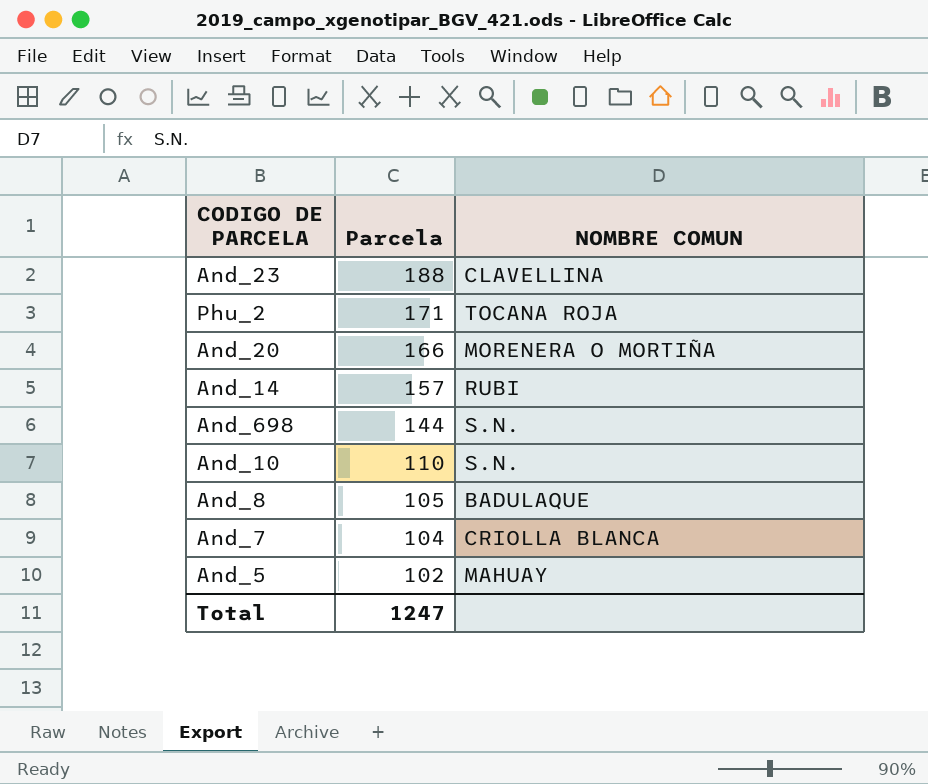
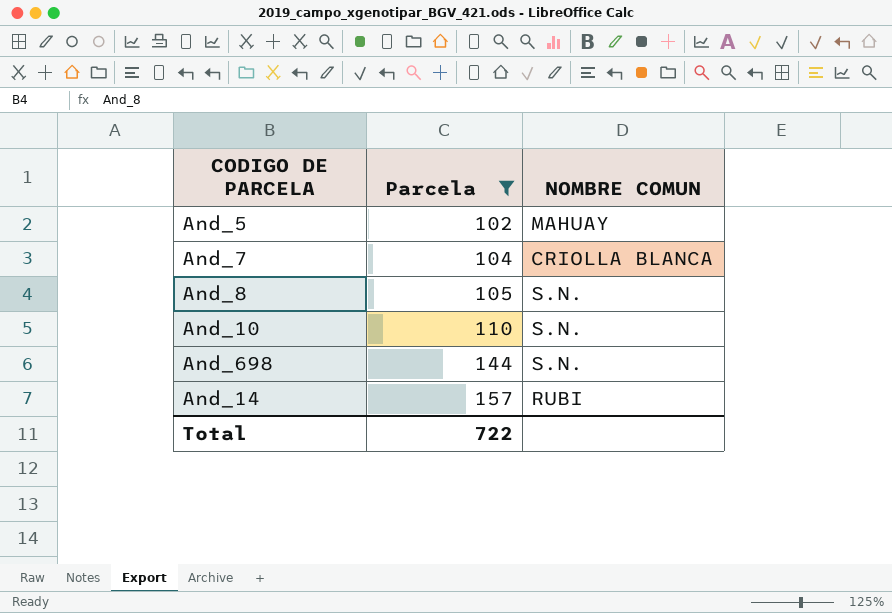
filter: none -> Parcela <= 157
row order: Parcela descending -> Parcela ascending
And_8 | NOMBRE COMUN: BADULAQUE -> S.N.
Total | Parcela: 1247 -> 722

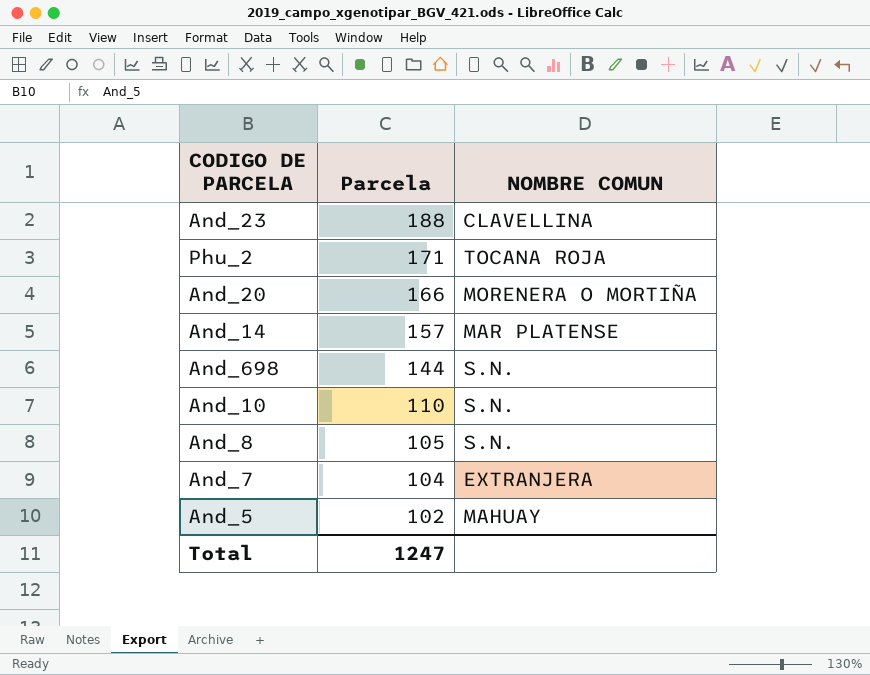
filter: Parcela <= 157 -> none
row order: Parcela ascending -> Parcela descending
And_14 | NOMBRE COMUN: RUBI -> MAR PLATENSE
And_7 | NOMBRE COMUN: CRIOLLA BLANCA -> EXTRANJERA
Total | Parcela: 722 -> 1247

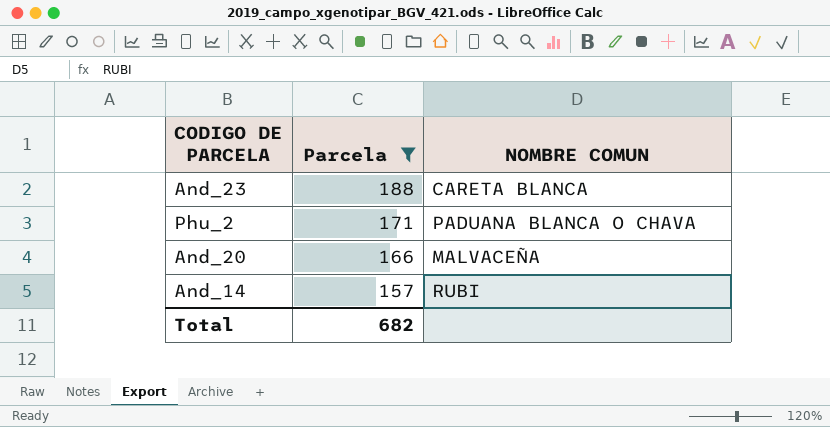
filter: none -> Parcela >= 157
And_23 | NOMBRE COMUN: CLAVELLINA -> CARETA BLANCA
Phu_2 | NOMBRE COMUN: TOCANA ROJA -> PADUANA BLANCA O CHAVA
And_20 | NOMBRE COMUN: MORENERA O MORTIÑA -> MALVACEÑA
And_14 | NOMBRE COMUN: MAR PLATENSE -> RUBI
Total | Parcela: 1247 -> 682

